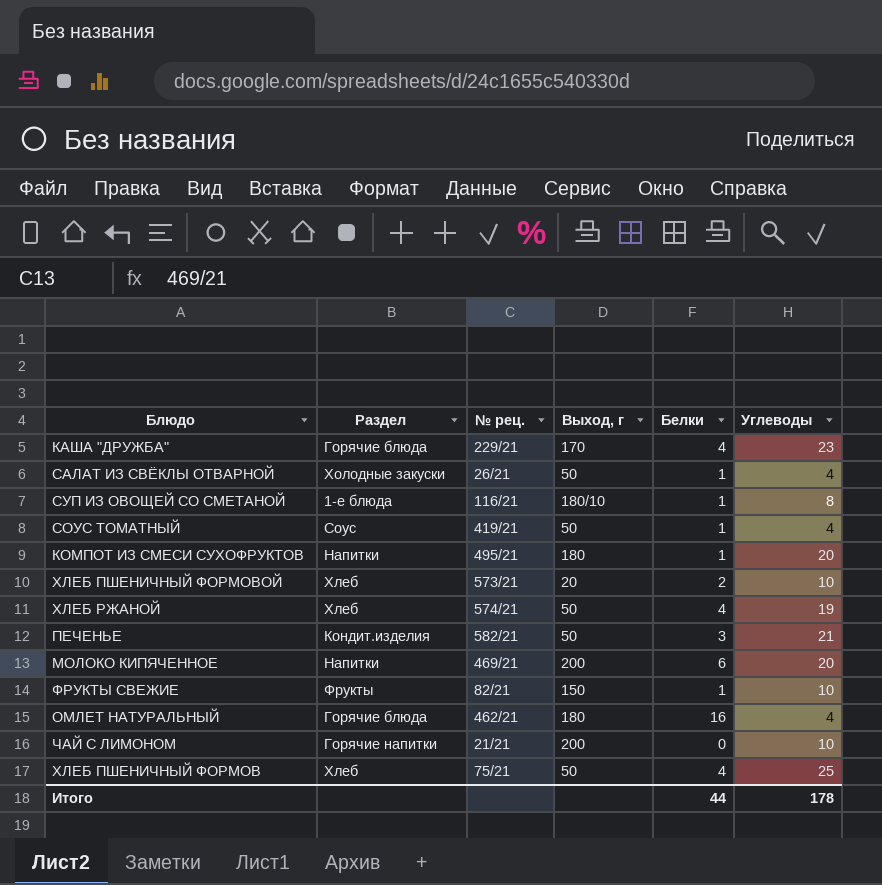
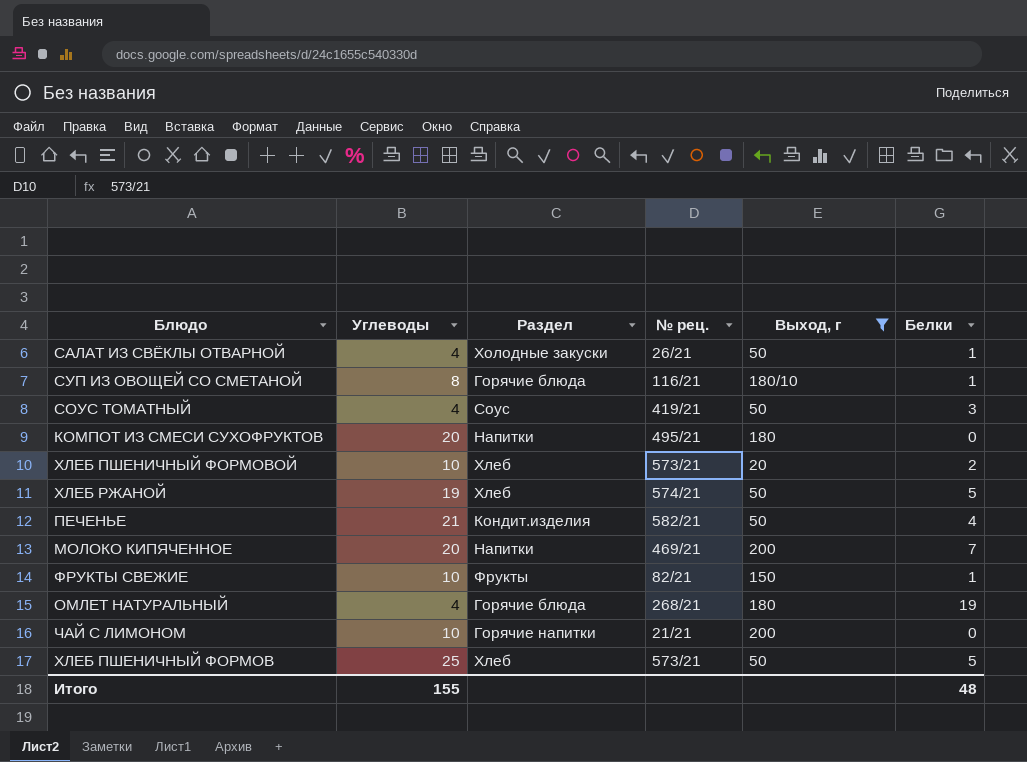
filter: none -> Выход, г != 170
column Углеводы | position: 6 -> 2
СУП ИЗ ОВОЩЕЙ СО СМЕТАНОЙ | Раздел: 1-е блюда -> Горячие блюда
СОУС ТОМАТНЫЙ | Белки: 1 -> 3
КОМПОТ ИЗ СМЕСИ СУХОФРУКТОВ | Белки: 1 -> 0
ХЛЕБ РЖАНОЙ | Белки: 4 -> 5
ПЕЧЕНЬЕ | Белки: 3 -> 4
МОЛОКО КИПЯЧЕННОЕ | Белки: 6 -> 7
ОМЛЕТ НАТУРАЛЬНЫЙ | № рец.: 462/21 -> 268/21
ОМЛЕТ НАТУРАЛЬНЫЙ | Белки: 16 -> 19
ХЛЕБ ПШЕНИЧНЫЙ ФОРМОВ | № рец.: 75/21 -> 573/21
ХЛЕБ ПШЕНИЧНЫЙ ФОРМОВ | Белки: 4 -> 5
Итого | Углеводы: 178 -> 155
Итого | Белки: 44 -> 48

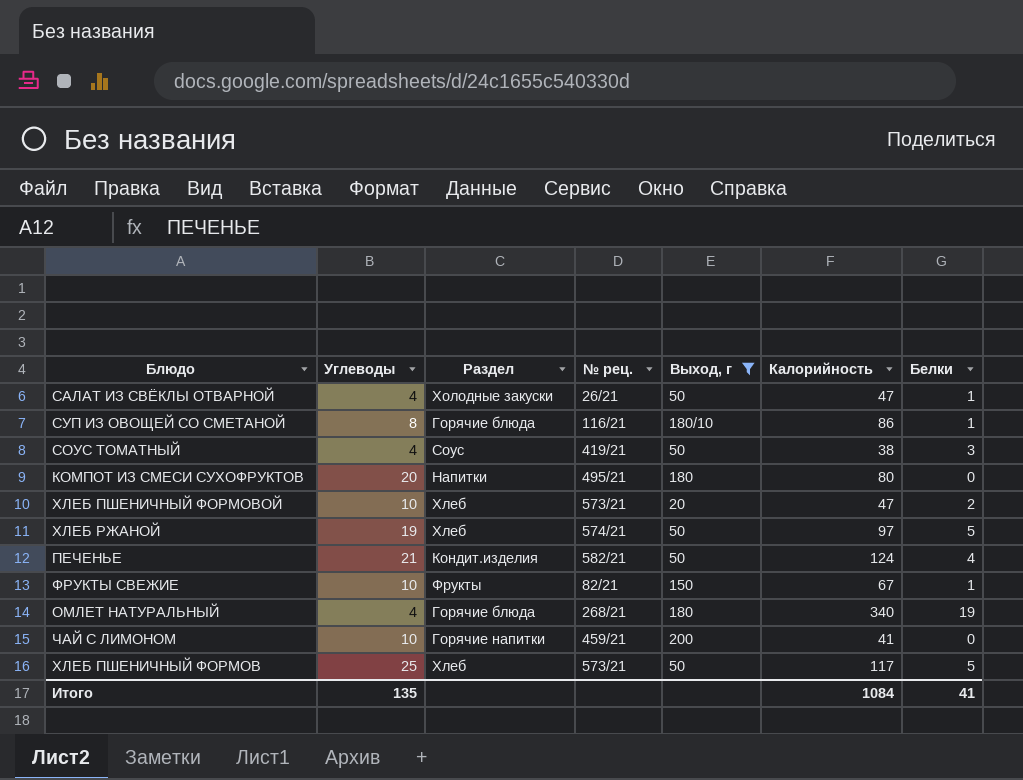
column Калорийность | position: none -> 6
row МОЛОКО КИПЯЧЕННОЕ: 20 | Напитки | 469/21 | 200 | 7 -> none
ЧАЙ С ЛИМОНОМ | № рец.: 21/21 -> 459/21
Итого | Углеводы: 155 -> 135
Итого | Белки: 48 -> 41

